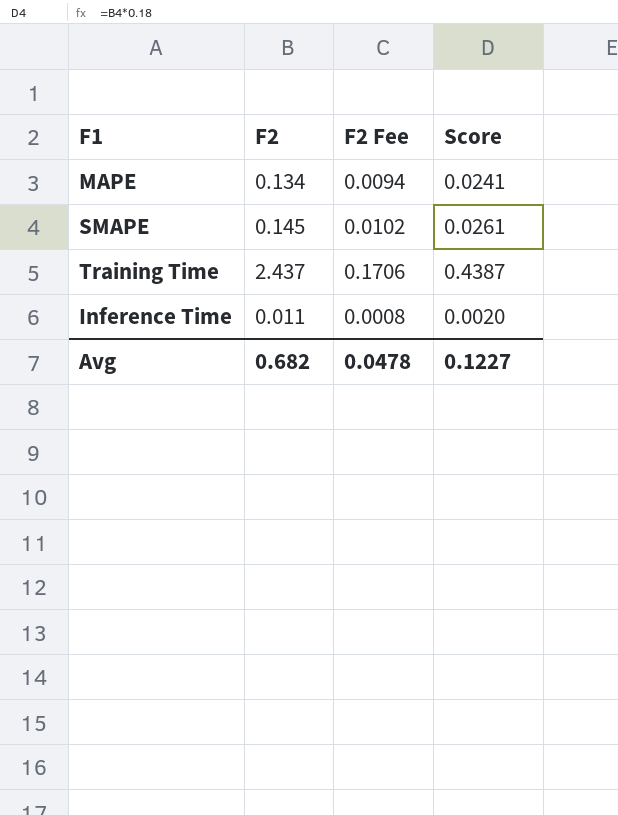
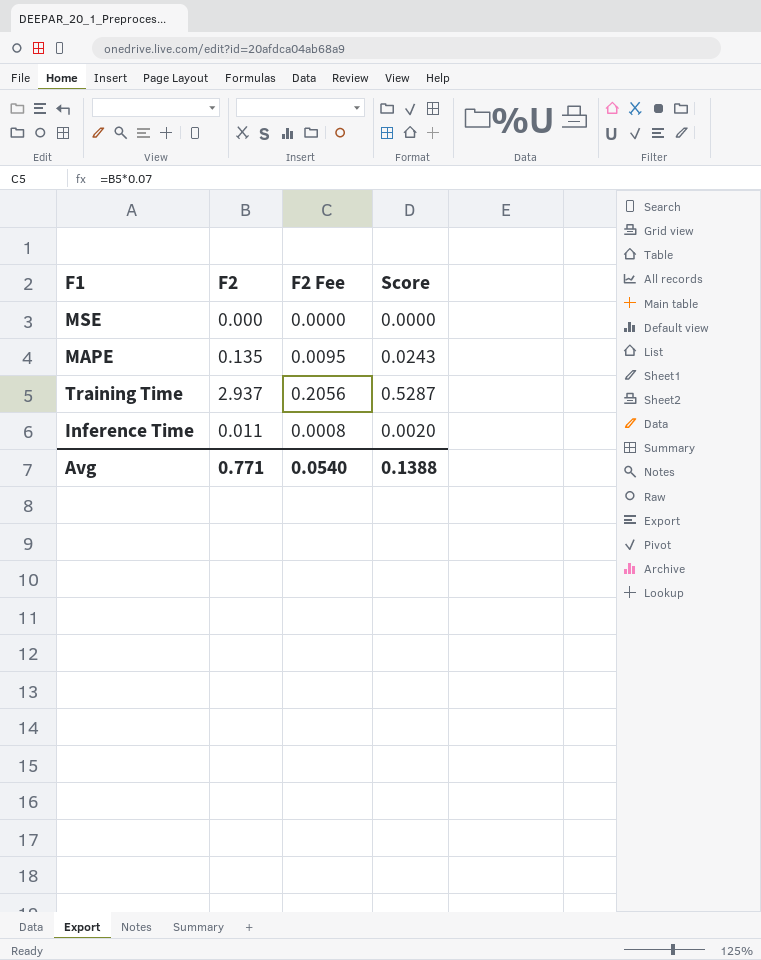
row SMAPE: 0.145 | 0.0102 | 0.0261 -> none
row MSE: none -> 0.000 | 0.0000 | 0.0000
MAPE | F2: 0.134 -> 0.135
MAPE | F2 Fee: 0.0094 -> 0.0095
MAPE | Score: 0.0241 -> 0.0243
Training Time | F2: 2.437 -> 2.937
Training Time | F2 Fee: 0.1706 -> 0.2056
Training Time | Score: 0.4387 -> 0.5287
Avg | F2: 0.682 -> 0.771
Avg | F2 Fee: 0.0478 -> 0.0540
Avg | Score: 0.1227 -> 0.1388

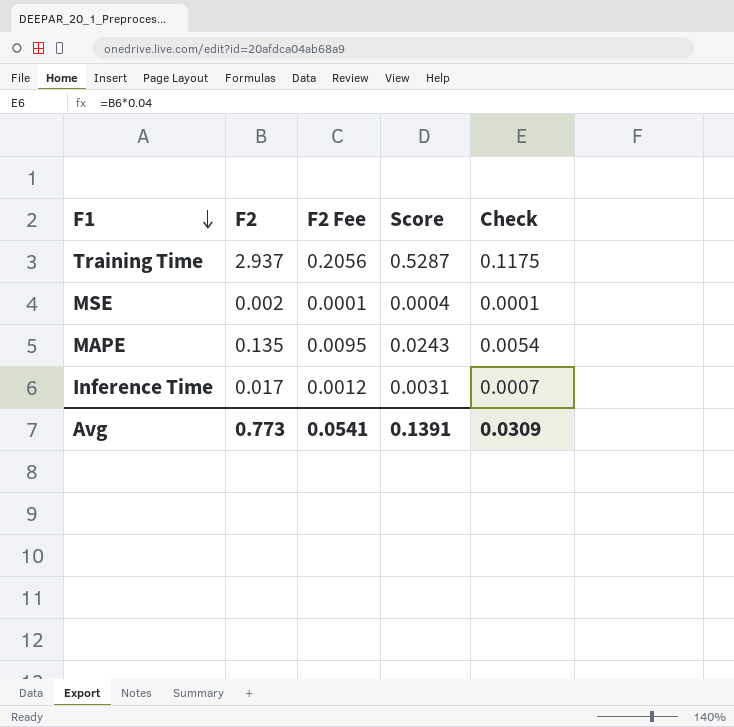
row order: none -> F1 descending
column Check | formula: none -> [F2] * 0.04
MSE | F2: 0.000 -> 0.002
MSE | F2 Fee: 0.0000 -> 0.0001
MSE | Score: 0.0000 -> 0.0004
Inference Time | F2: 0.011 -> 0.017
Inference Time | F2 Fee: 0.0008 -> 0.0012
Inference Time | Score: 0.0020 -> 0.0031
Avg | F2: 0.771 -> 0.773
Avg | F2 Fee: 0.0540 -> 0.0541
Avg | Score: 0.1388 -> 0.1391

